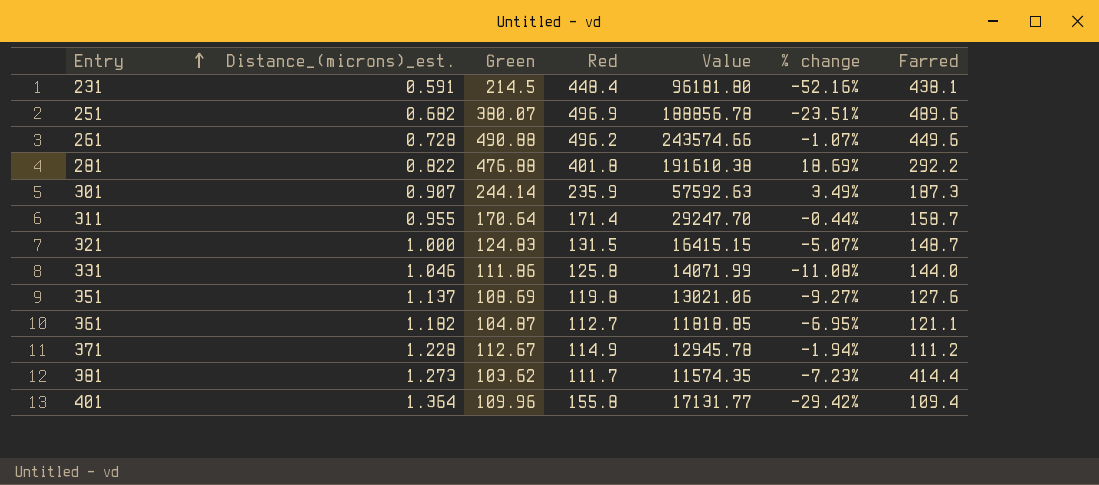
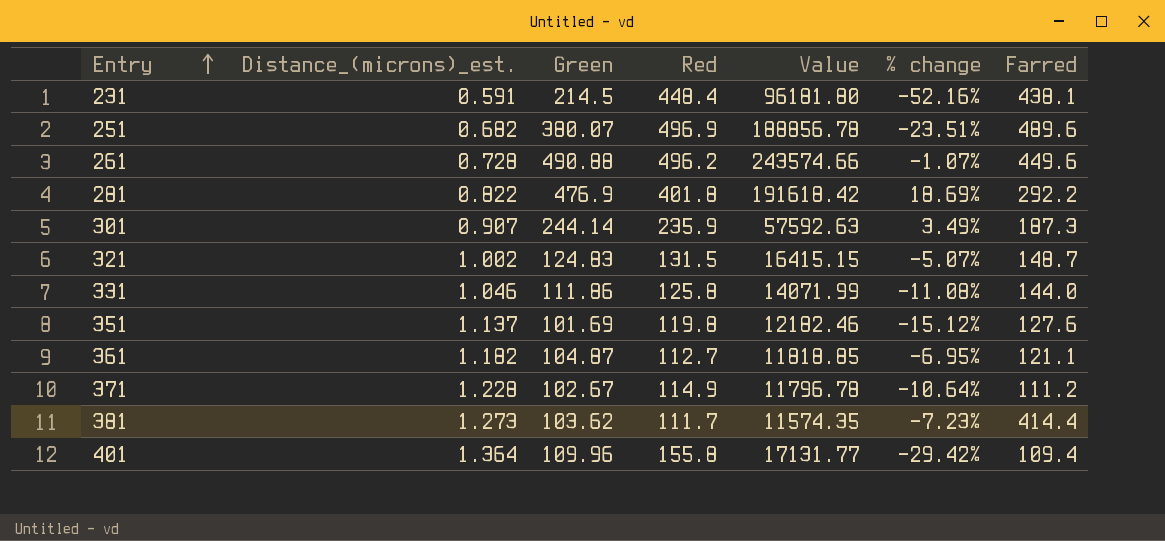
row 311: 0.955 | 170.64 | 171.4 | 29247.70 | -0.44% | 158.7 -> none
281 | Green: 476.88 -> 476.9
281 | Value: 191610.38 -> 191618.42
321 | Distance_(microns)_est.: 1.000 -> 1.002
351 | Green: 108.69 -> 101.69
351 | Value: 13021.06 -> 12182.46
351 | % change: -9.27% -> -15.12%
371 | Green: 112.67 -> 102.67
371 | Value: 12945.78 -> 11796.78
371 | % change: -1.94% -> -10.64%

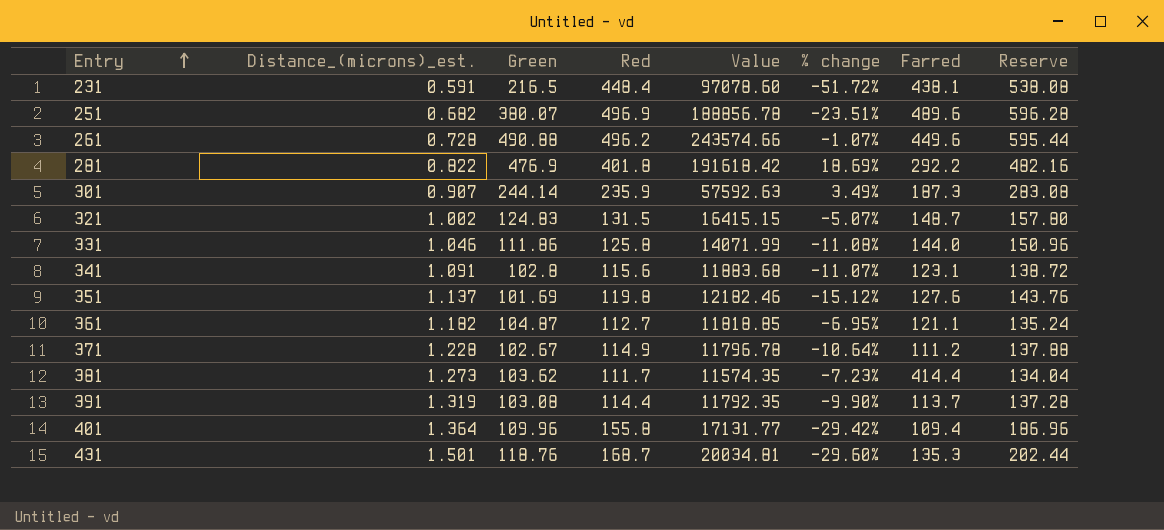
column Reserve | formula: none -> [Red] * 1.2
231 | Green: 214.5 -> 216.5
231 | Value: 96181.80 -> 97078.60
231 | % change: -52.16% -> -51.72%
row 341: none -> 1.091 | 102.8 | 115.6 | 11883.68 | -11.07% | 123.1 | 138.72
row 391: none -> 1.319 | 103.08 | 114.4 | 11792.35 | -9.90% | 113.7 | 137.28
row 431: none -> 1.501 | 118.76 | 168.7 | 20034.81 | -29.60% | 135.3 | 202.44

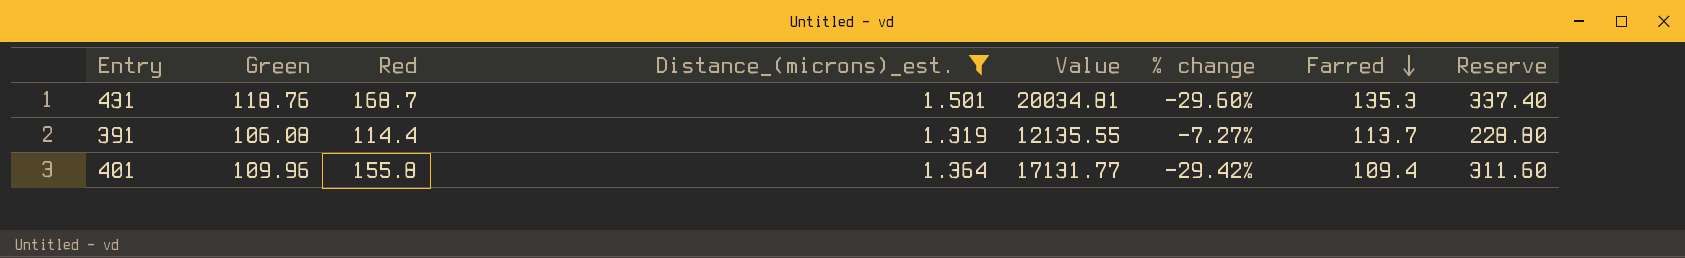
filter: none -> Distance_(microns)_est. >= 1.319
row order: Entry ascending -> Farred descending
column Distance_(microns)_est. | position: 2 -> 4
column Reserve | formula: [Red] * 1.2 -> [Red] * 2
391 | Green: 103.08 -> 106.08
391 | Value: 11792.35 -> 12135.55
391 | % change: -9.90% -> -7.27%

